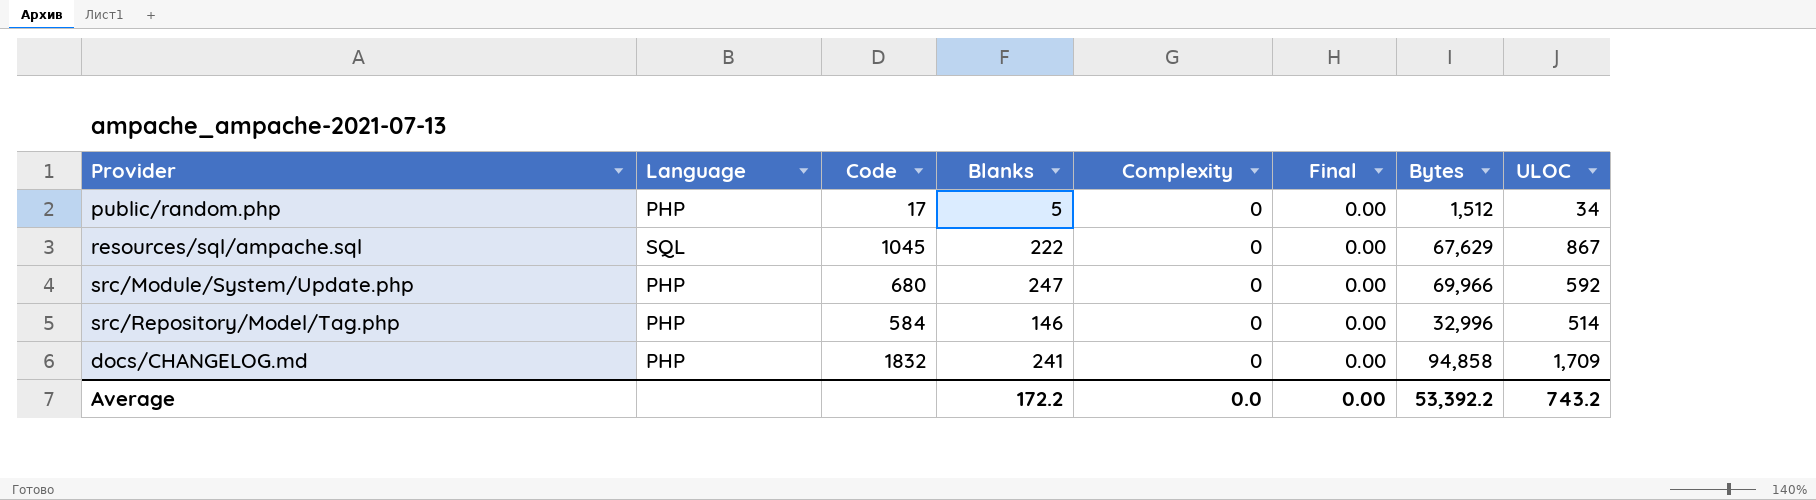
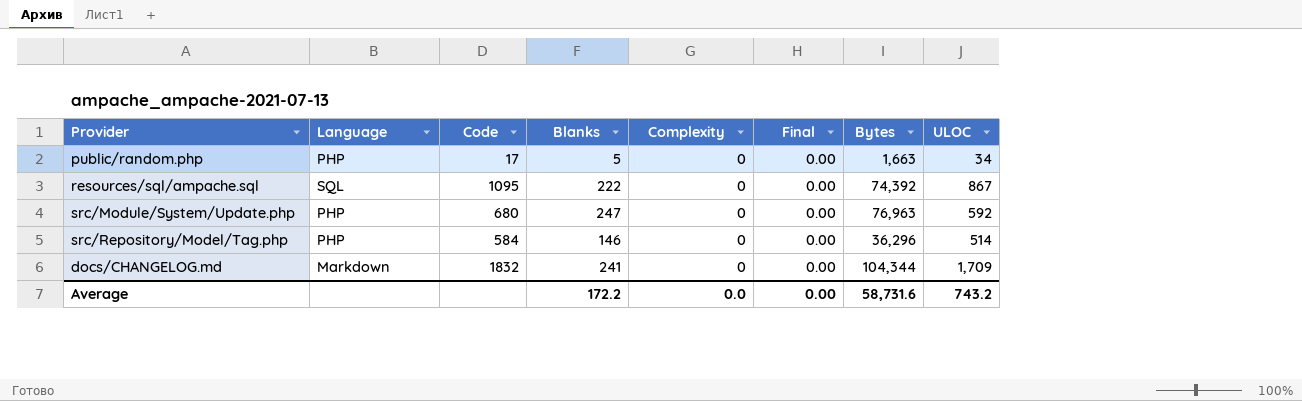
public/random.php | Bytes: 1,512 -> 1,663
resources/sql/ampache.sql | Code: 1045 -> 1095
resources/sql/ampache.sql | Bytes: 67,629 -> 74,392
src/Module/System/Update.php | Bytes: 69,966 -> 76,963
src/Repository/Model/Tag.php | Bytes: 32,996 -> 36,296
docs/CHANGELOG.md | Language: PHP -> Markdown
docs/CHANGELOG.md | Bytes: 94,858 -> 104,344
Average | Bytes: 53,392.2 -> 58,731.6

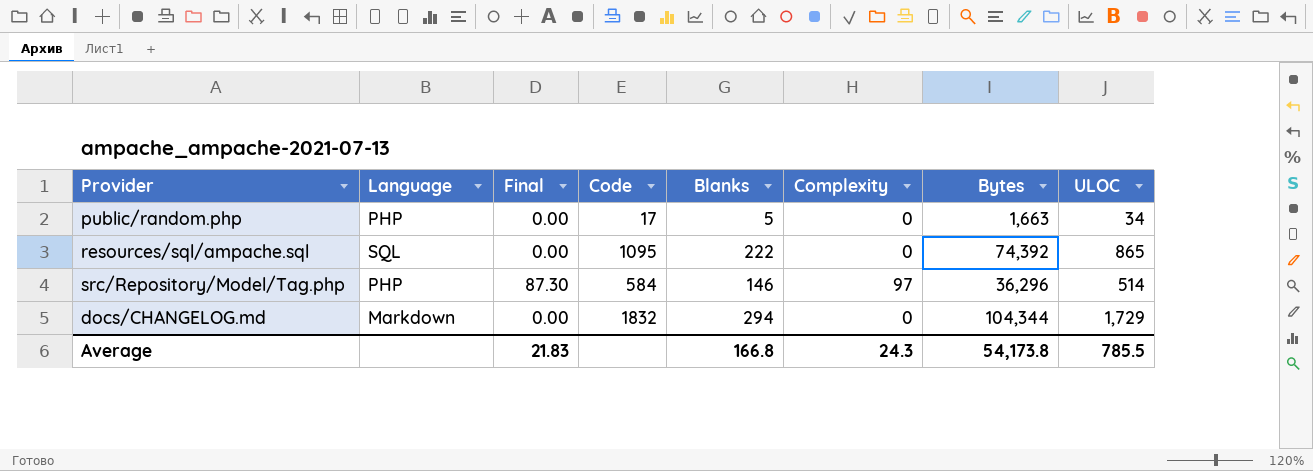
column Final | position: 6 -> 3
row src/Module/System/Update.php: PHP | 680 | 247 | 0 | 0.00 | 76,963 | 592 -> none
resources/sql/ampache.sql | ULOC: 867 -> 865
src/Repository/Model/Tag.php | Final: 0.00 -> 87.30
src/Repository/Model/Tag.php | Complexity: 0 -> 97
docs/CHANGELOG.md | Blanks: 241 -> 294
docs/CHANGELOG.md | ULOC: 1,709 -> 1,729
Average | Final: 0.00 -> 21.83
Average | Blanks: 172.2 -> 166.8
Average | Complexity: 0.0 -> 24.3
Average | Bytes: 58,731.6 -> 54,173.8
Average | ULOC: 743.2 -> 785.5

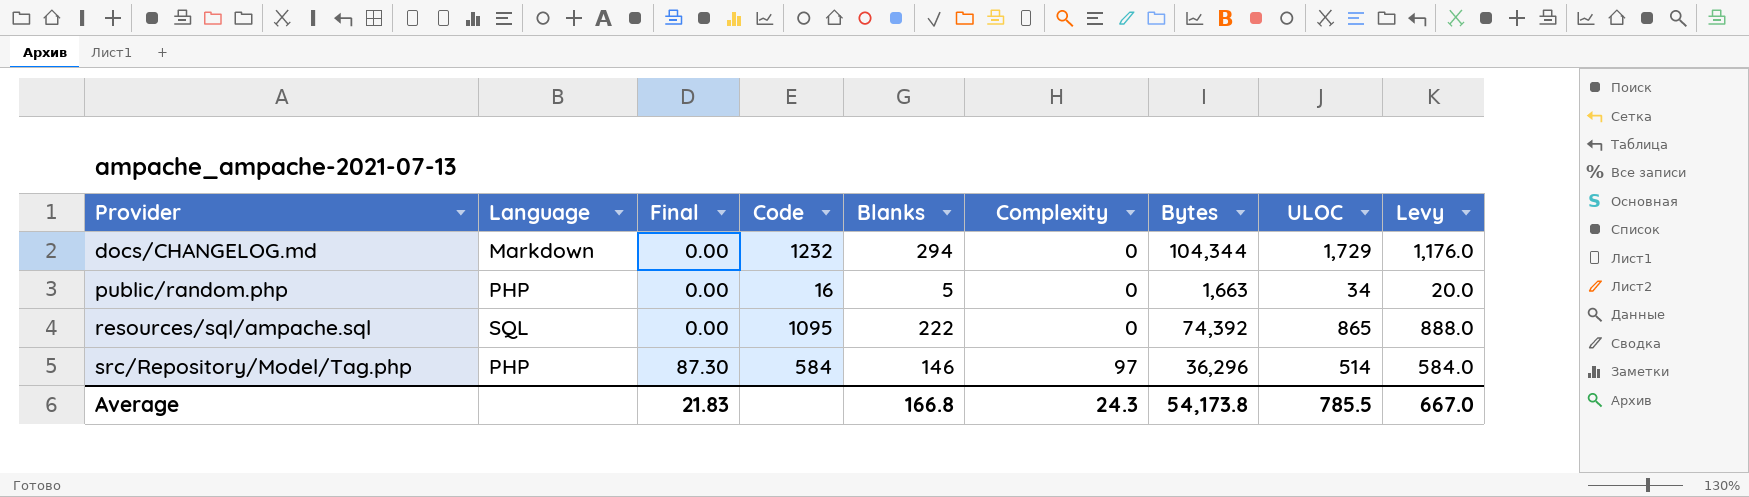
row order: none -> Provider ascending
column Levy | formula: none -> [Blanks] * 4
docs/CHANGELOG.md | Code: 1832 -> 1232
public/random.php | Code: 17 -> 16

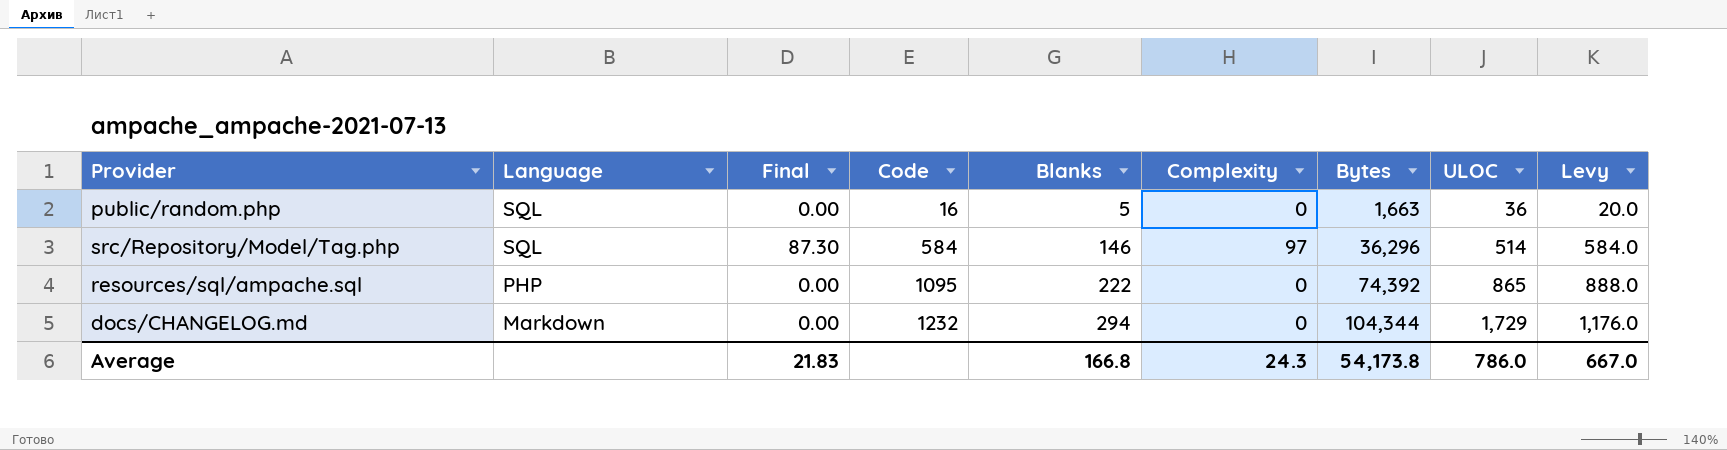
row order: Provider ascending -> Language descending
public/random.php | Language: PHP -> SQL
public/random.php | ULOC: 34 -> 36
src/Repository/Model/Tag.php | Language: PHP -> SQL
resources/sql/ampache.sql | Language: SQL -> PHP
Average | ULOC: 785.5 -> 786.0

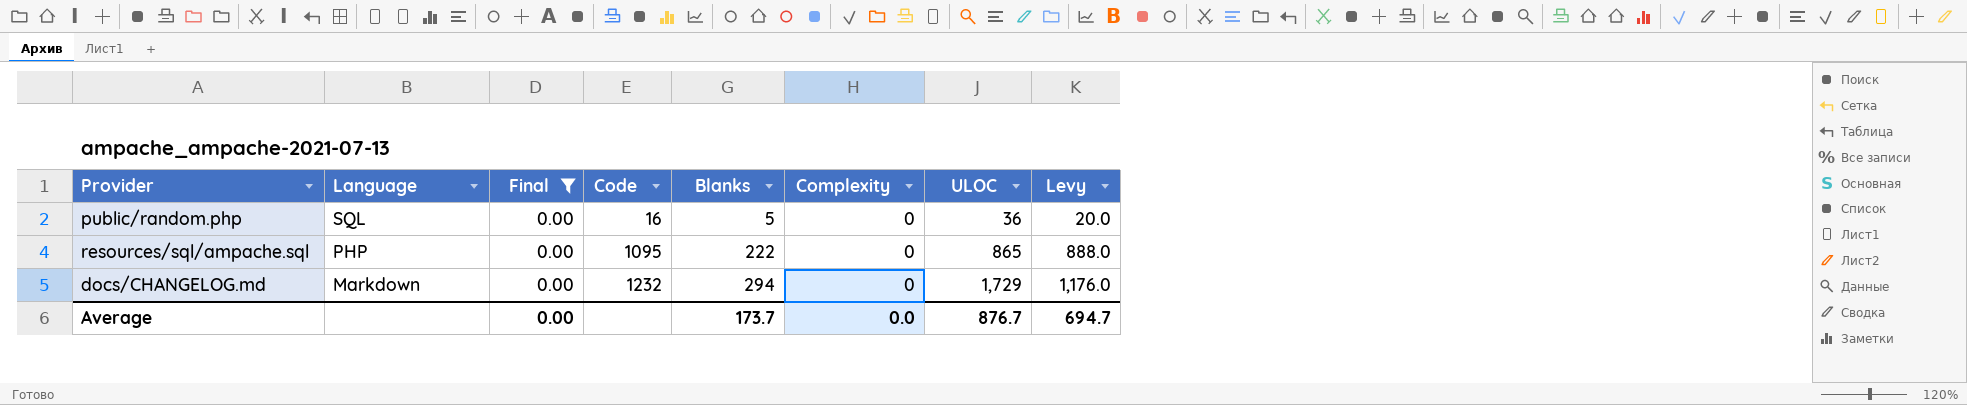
filter: none -> Final = 0.00
column Bytes | position: 7 -> none
Average | Final: 21.83 -> 0.00
Average | Blanks: 166.8 -> 173.7
Average | Complexity: 24.3 -> 0.0
Average | ULOC: 786.0 -> 876.7
Average | Levy: 667.0 -> 694.7

